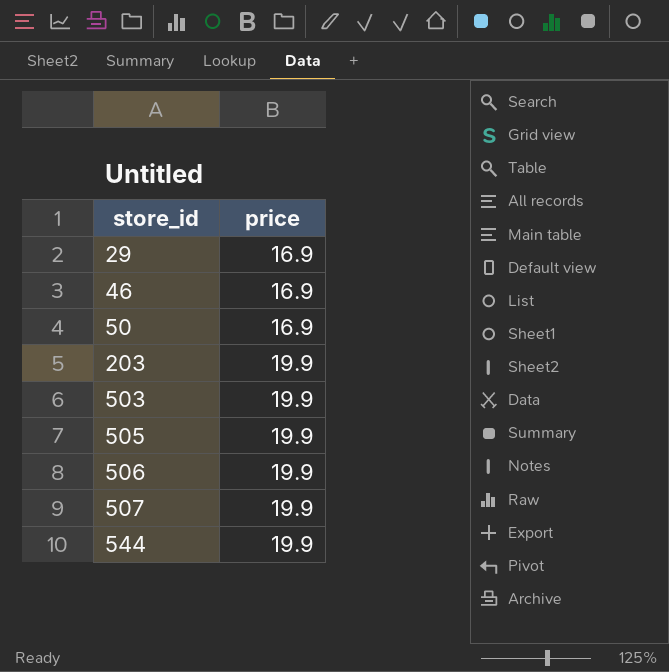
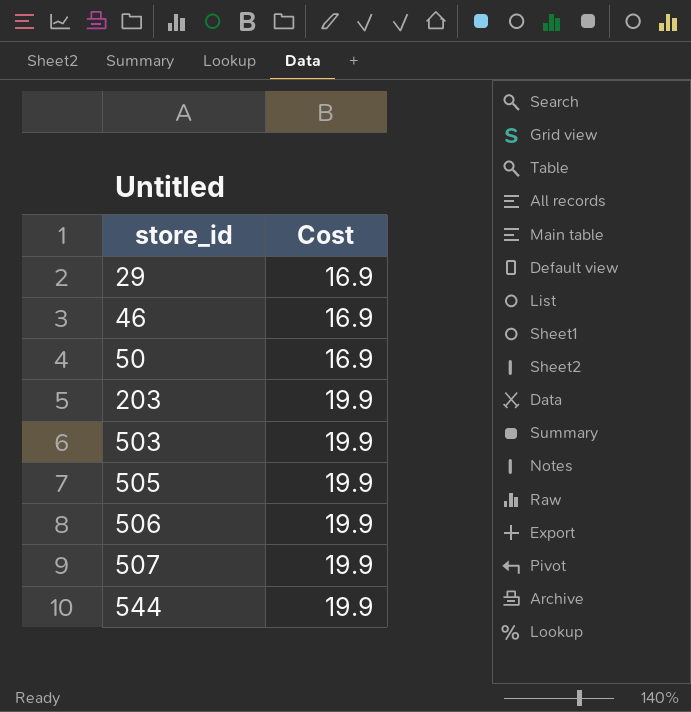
column name: price -> Cost

